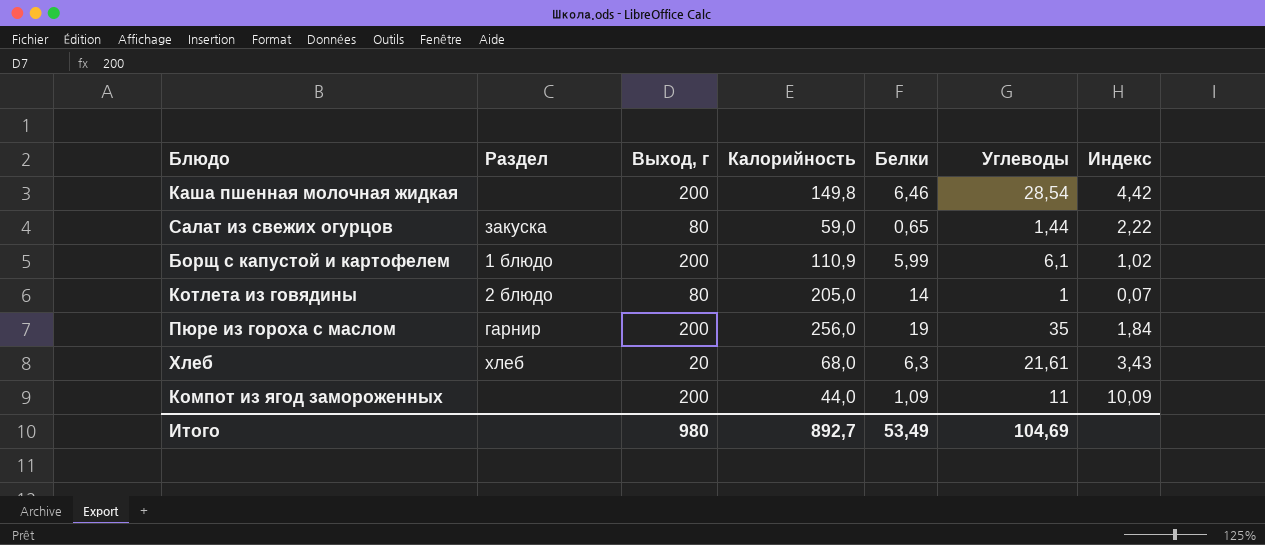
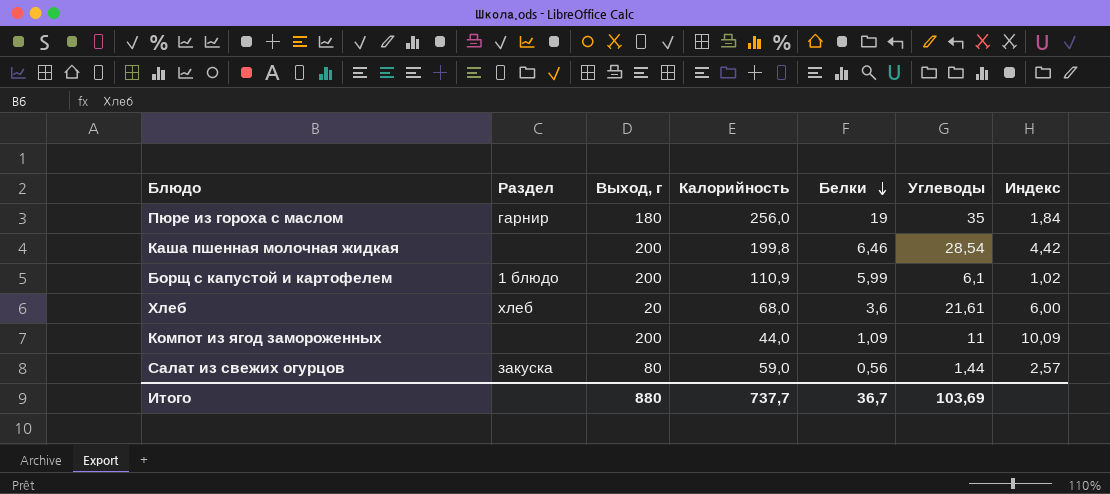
row order: none -> Белки descending
row Котлета из говядины: 2 блюдо | 80 | 205,0 | 14 | 1 | 0,07 -> none
Пюре из гороха с маслом | Выход, г: 200 -> 180
Каша пшенная молочная жидкая | Калорийность: 149,8 -> 199,8
Хлеб | Белки: 6,3 -> 3,6
Хлеб | Индекс: 3,43 -> 6,00
Салат из свежих огурцов | Белки: 0,65 -> 0,56
Салат из свежих огурцов | Индекс: 2,22 -> 2,57
Итого | Выход, г: 980 -> 880
Итого | Калорийность: 892,7 -> 737,7
Итого | Белки: 53,49 -> 36,7
Итого | Углеводы: 104,69 -> 103,69

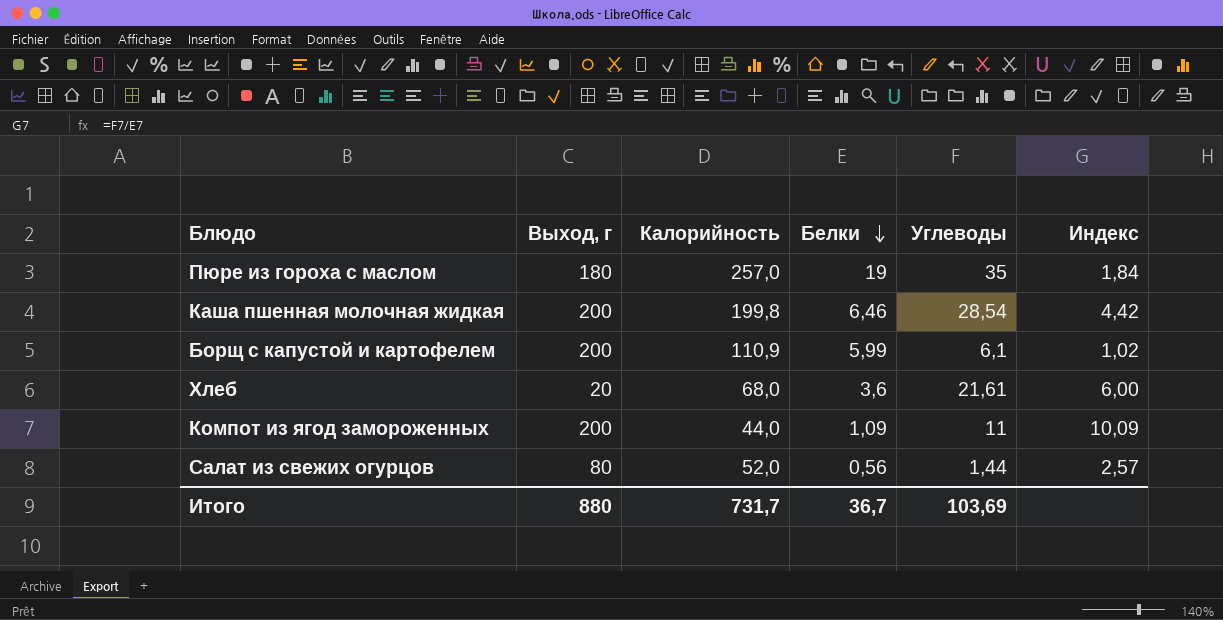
column Раздел | position: 2 -> none
Пюре из гороха с маслом | Калорийность: 256,0 -> 257,0
Салат из свежих огурцов | Калорийность: 59,0 -> 52,0
Итого | Калорийность: 737,7 -> 731,7

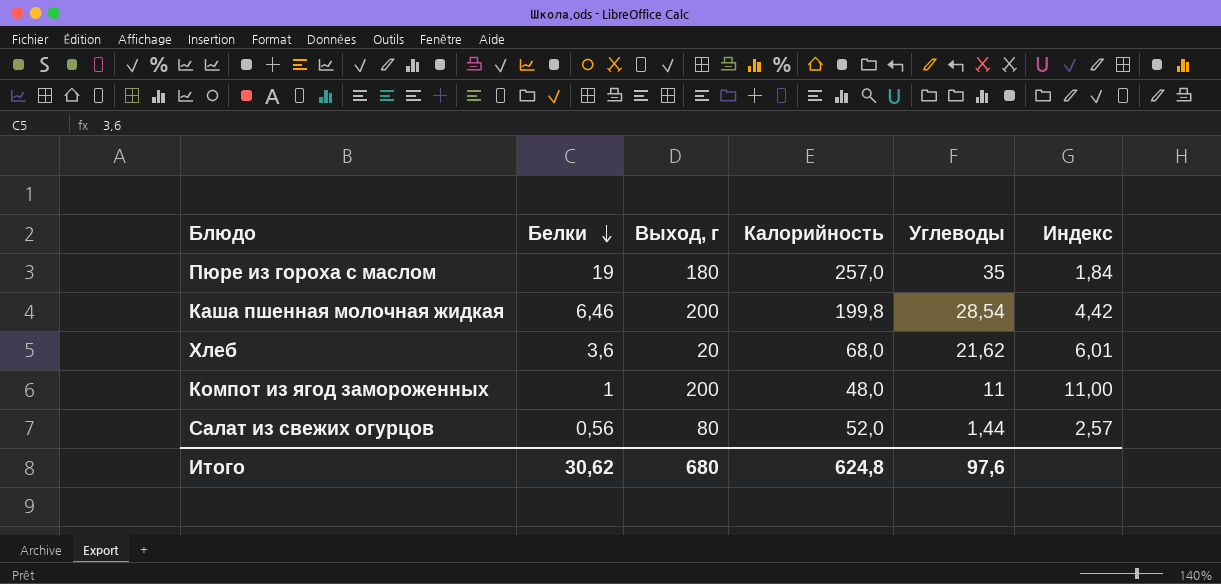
column Белки | position: 4 -> 2
row Борщ с капустой и картофелем: 200 | 110,9 | 5,99 | 6,1 | 1,02 -> none
Хлеб | Углеводы: 21,61 -> 21,62
Хлеб | Индекс: 6,00 -> 6,01
Компот из ягод замороженных | Белки: 1,09 -> 1
Компот из ягод замороженных | Калорийность: 44,0 -> 48,0
Компот из ягод замороженных | Индекс: 10,09 -> 11,00
Итого | Белки: 36,7 -> 30,62
Итого | Выход, г: 880 -> 680
Итого | Калорийность: 731,7 -> 624,8
Итого | Углеводы: 103,69 -> 97,6

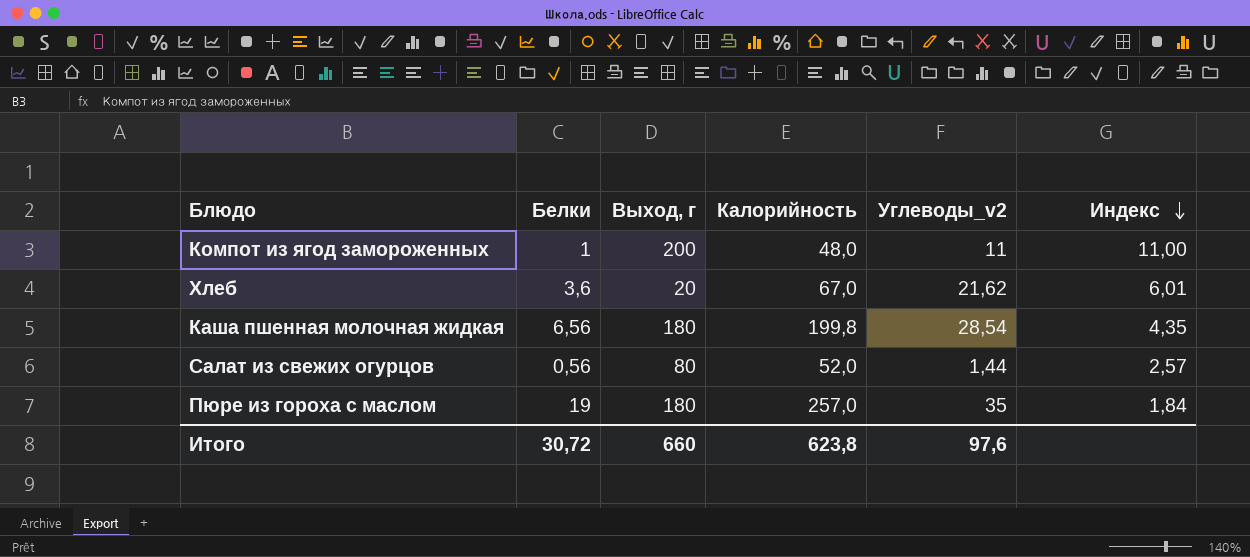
row order: Белки descending -> Индекс descending
column name: Углеводы -> Углеводы_v2
Хлеб | Калорийность: 68,0 -> 67,0
Каша пшенная молочная жидкая | Белки: 6,46 -> 6,56
Каша пшенная молочная жидкая | Выход, г: 200 -> 180
Каша пшенная молочная жидкая | Индекс: 4,42 -> 4,35
Итого | Белки: 30,62 -> 30,72
Итого | Выход, г: 680 -> 660
Итого | Калорийность: 624,8 -> 623,8

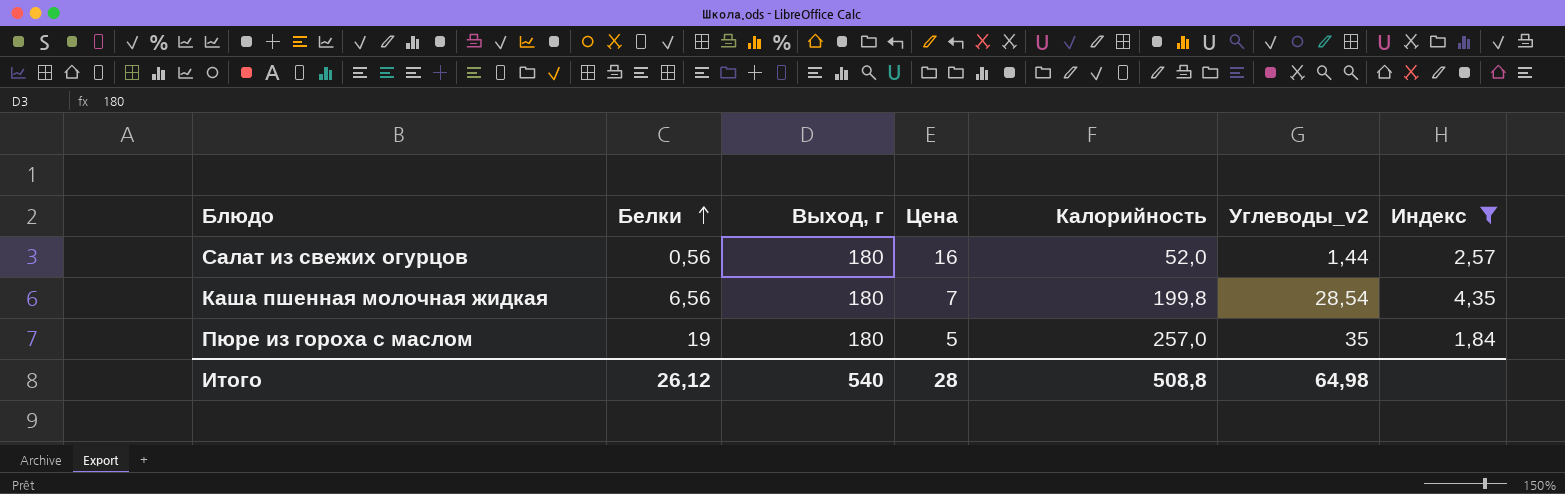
filter: none -> Индекс <= 4,35
row order: Индекс descending -> Белки ascending
column Цена | position: none -> 4
Салат из свежих огурцов | Выход, г: 80 -> 180
Итого | Белки: 30,72 -> 26,12
Итого | Выход, г: 660 -> 540
Итого | Калорийность: 623,8 -> 508,8
Итого | Углеводы_v2: 97,6 -> 64,98

